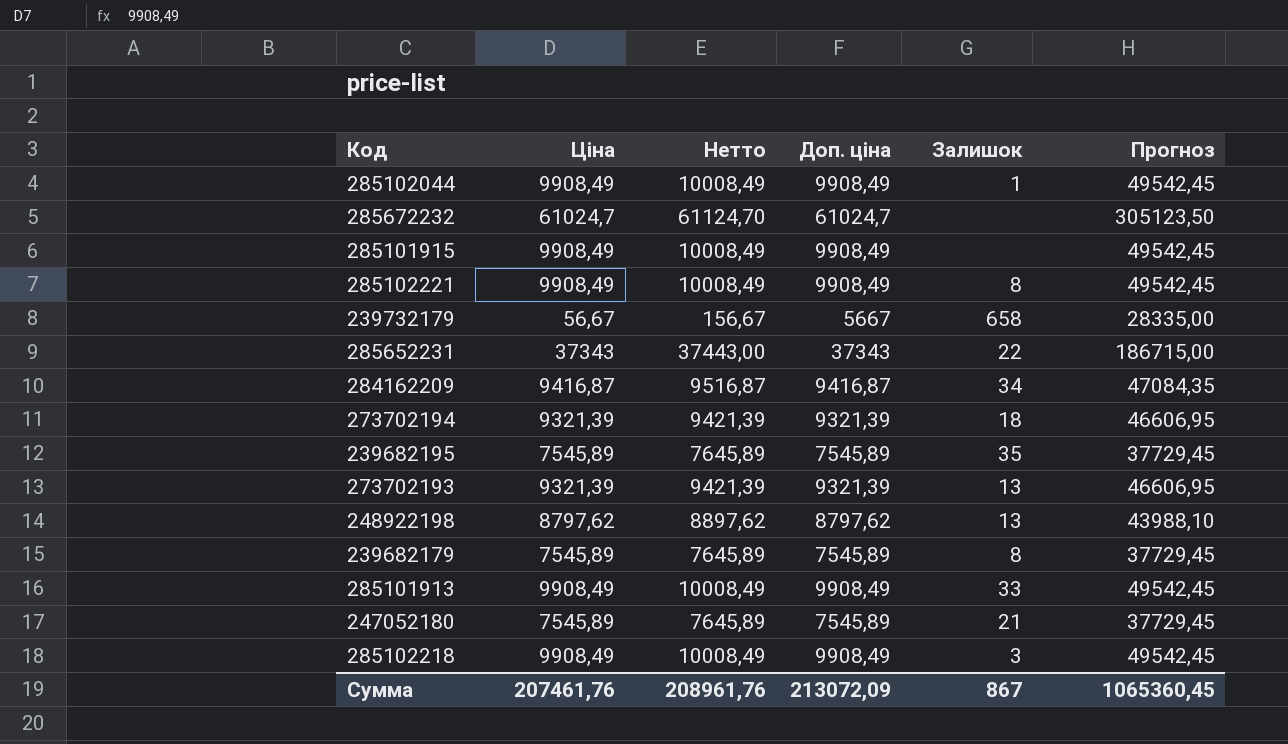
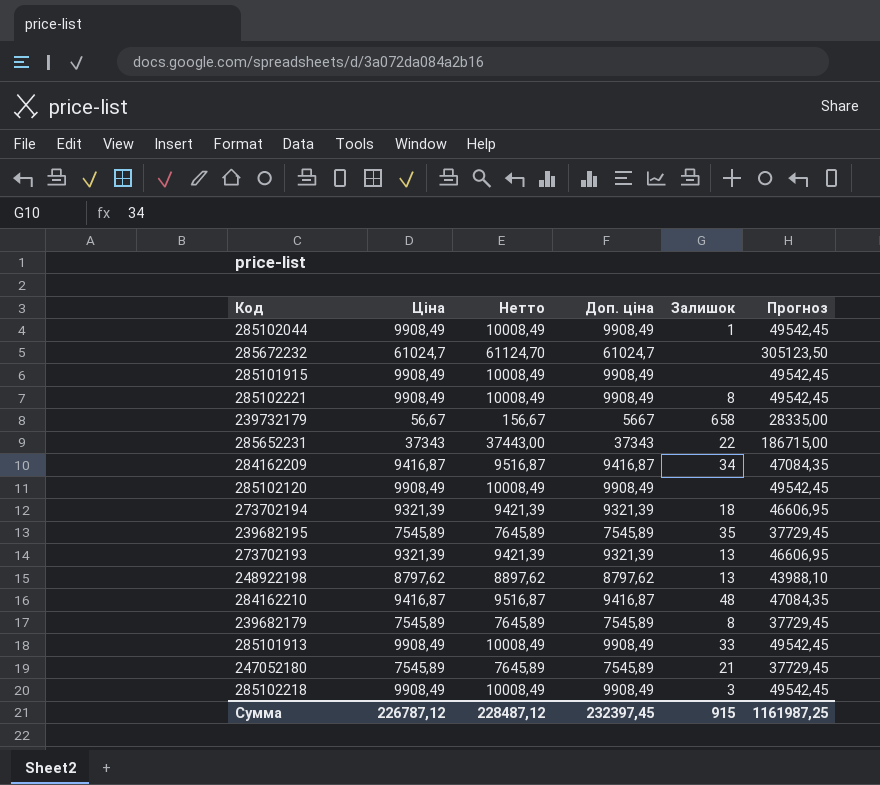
row 285102120: none -> 9908,49 | 10008,49 | 9908,49 | none | 49542,45
row 284162210: none -> 9416,87 | 9516,87 | 9416,87 | 48 | 47084,35
Сумма | Ціна: 207461,76 -> 226787,12
Сумма | Нетто: 208961,76 -> 228487,12
Сумма | Доп. ціна: 213072,09 -> 232397,45
Сумма | Залишок: 867 -> 915
Сумма | Прогноз: 1065360,45 -> 1161987,25

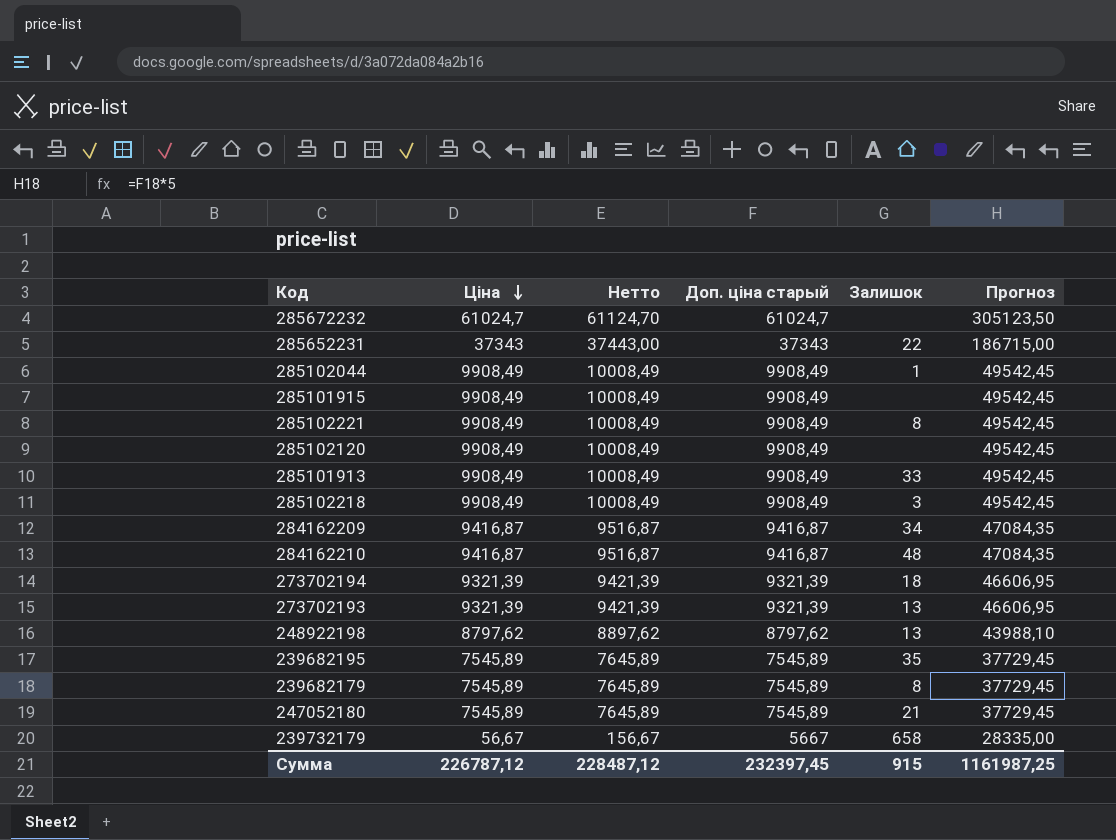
row order: none -> Ціна descending
column name: Доп. ціна -> Доп. ціна старый

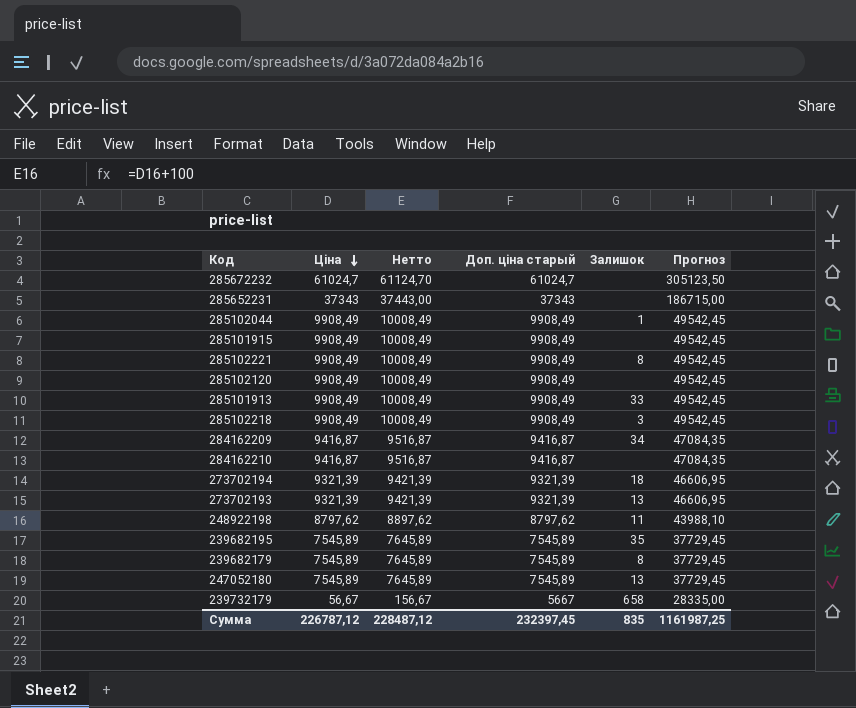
285652231 | Залишок: 22 -> none
284162210 | Залишок: 48 -> none
248922198 | Залишок: 13 -> 11
247052180 | Залишок: 21 -> 13
Сумма | Залишок: 915 -> 835

